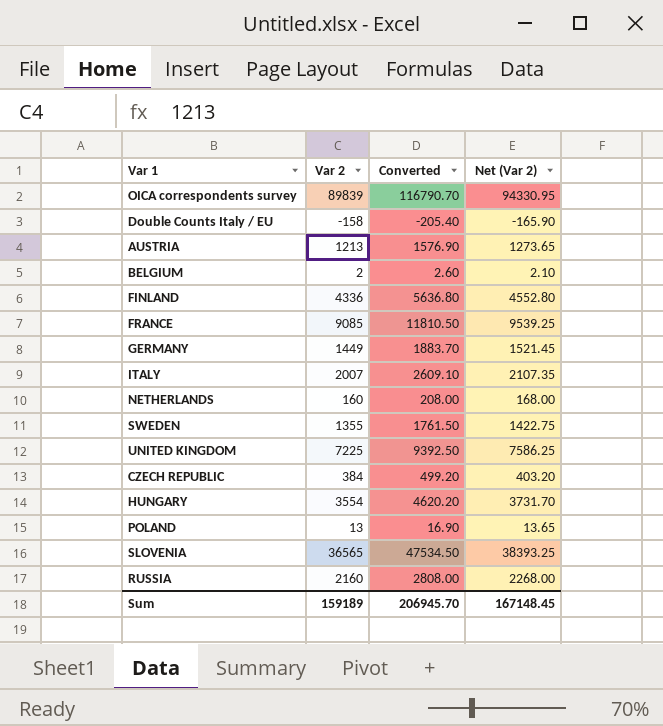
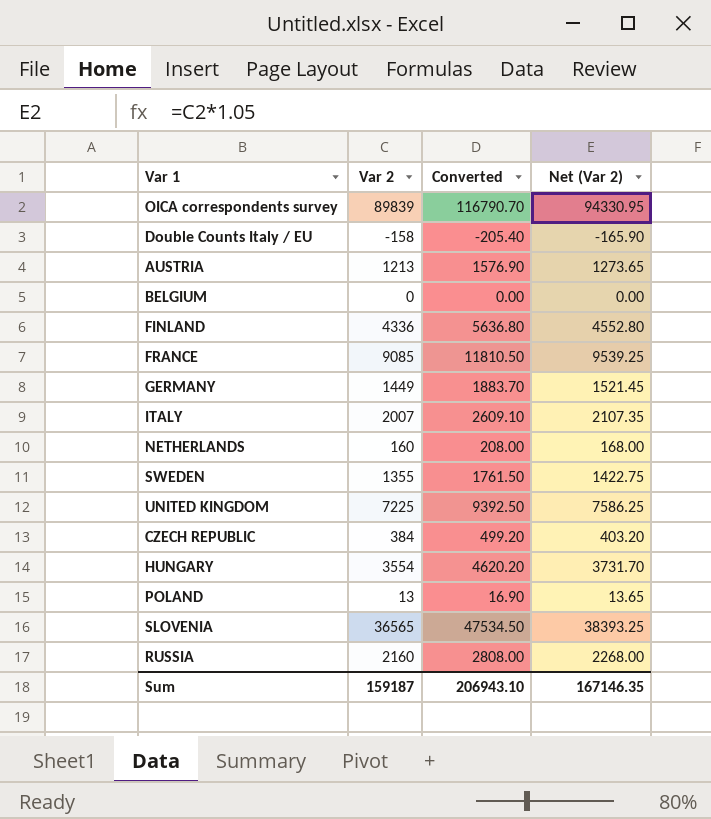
BELGIUM | Var 2: 2 -> 0
BELGIUM | Converted: 2.60 -> 0.00
BELGIUM | Net (Var 2): 2.10 -> 0.00
Sum | Var 2: 159189 -> 159187
Sum | Converted: 206945.70 -> 206943.10
Sum | Net (Var 2): 167148.45 -> 167146.35

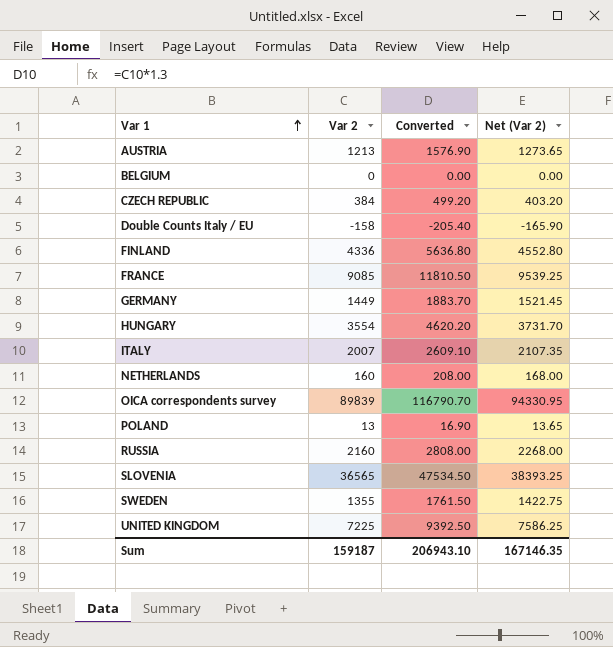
row order: none -> Var 1 ascending

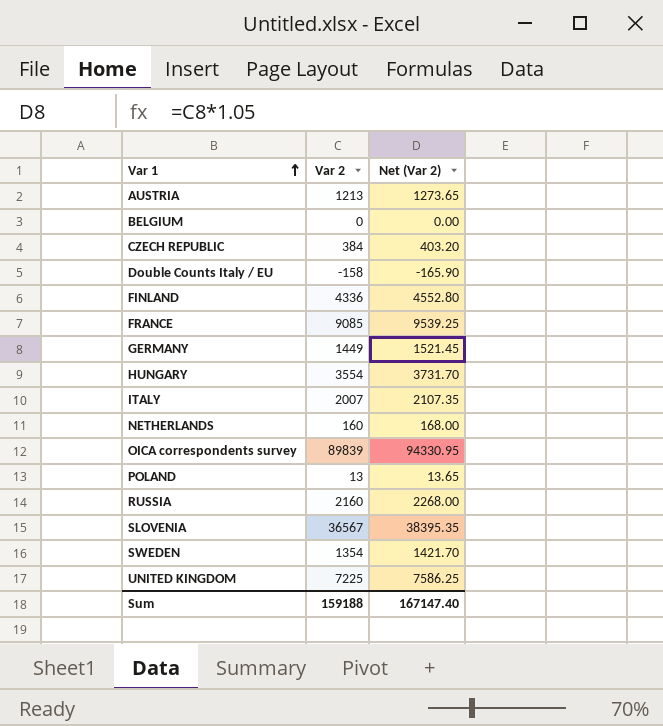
column Converted | formula: [Var 2] * 1.3 -> none
SLOVENIA | Var 2: 36565 -> 36567
SLOVENIA | Net (Var 2): 38393.25 -> 38395.35
SWEDEN | Var 2: 1355 -> 1354
SWEDEN | Net (Var 2): 1422.75 -> 1421.70
Sum | Var 2: 159187 -> 159188
Sum | Net (Var 2): 167146.35 -> 167147.40

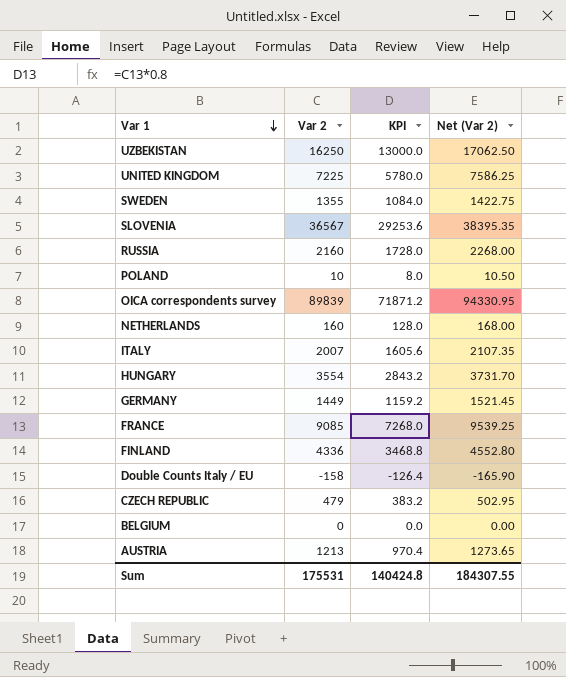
row order: Var 1 ascending -> Var 1 descending
column KPI | formula: none -> [Var 2] * 0.8
row UZBEKISTAN: none -> 16250 | 13000.0 | 17062.50
SWEDEN | Var 2: 1354 -> 1355
SWEDEN | Net (Var 2): 1421.70 -> 1422.75
POLAND | Var 2: 13 -> 10
POLAND | Net (Var 2): 13.65 -> 10.50
CZECH REPUBLIC | Var 2: 384 -> 479
CZECH REPUBLIC | Net (Var 2): 403.20 -> 502.95
Sum | Var 2: 159188 -> 175531
Sum | Net (Var 2): 167147.40 -> 184307.55

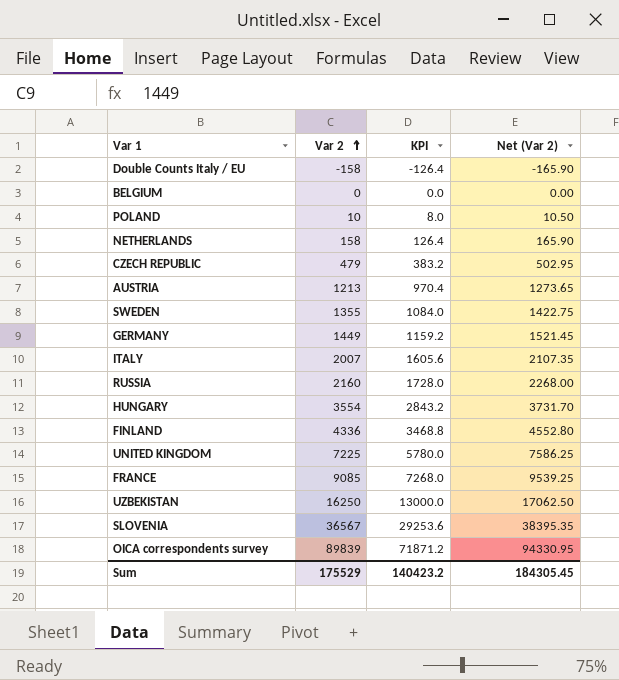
row order: Var 1 descending -> Var 2 ascending
NETHERLANDS | Var 2: 160 -> 158
NETHERLANDS | KPI: 128.0 -> 126.4
NETHERLANDS | Net (Var 2): 168.00 -> 165.90
Sum | Var 2: 175531 -> 175529
Sum | KPI: 140424.8 -> 140423.2
Sum | Net (Var 2): 184307.55 -> 184305.45

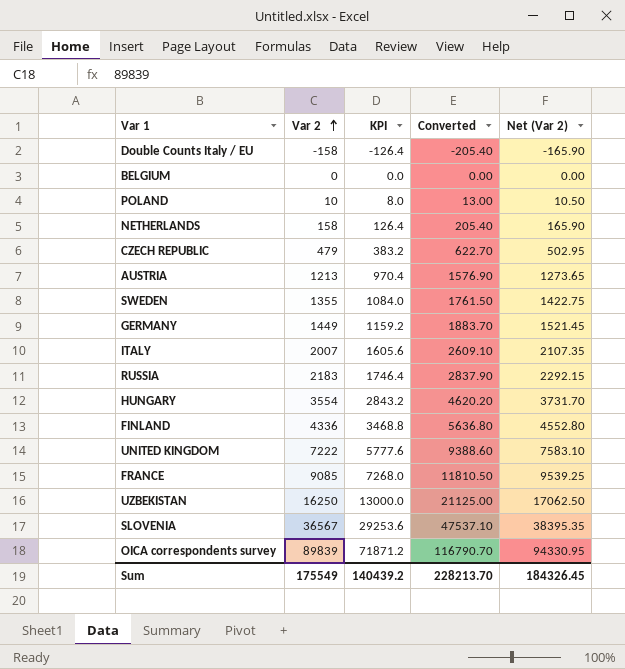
column Converted | formula: none -> [Var 2] * 1.3
RUSSIA | Var 2: 2160 -> 2183
RUSSIA | KPI: 1728.0 -> 1746.4
RUSSIA | Net (Var 2): 2268.00 -> 2292.15
UNITED KINGDOM | Var 2: 7225 -> 7222
UNITED KINGDOM | KPI: 5780.0 -> 5777.6
UNITED KINGDOM | Net (Var 2): 7586.25 -> 7583.10
Sum | Var 2: 175529 -> 175549
Sum | KPI: 140423.2 -> 140439.2
Sum | Net (Var 2): 184305.45 -> 184326.45

